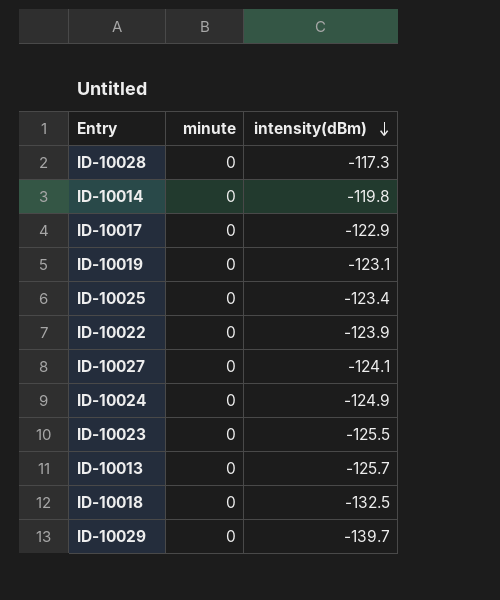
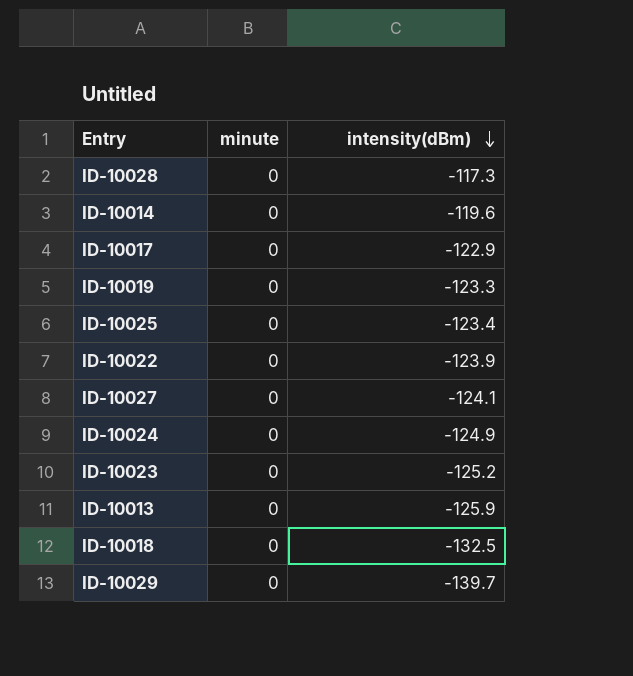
ID-10014 | intensity(dBm): -119.8 -> -119.6
ID-10019 | intensity(dBm): -123.1 -> -123.3
ID-10023 | intensity(dBm): -125.5 -> -125.2
ID-10013 | intensity(dBm): -125.7 -> -125.9

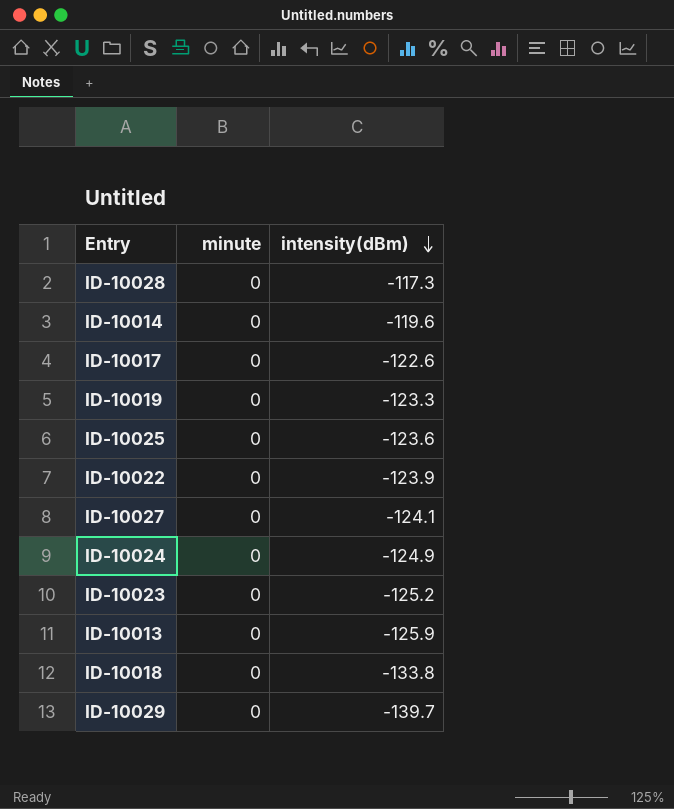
ID-10017 | intensity(dBm): -122.9 -> -122.6
ID-10025 | intensity(dBm): -123.4 -> -123.6
ID-10018 | intensity(dBm): -132.5 -> -133.8

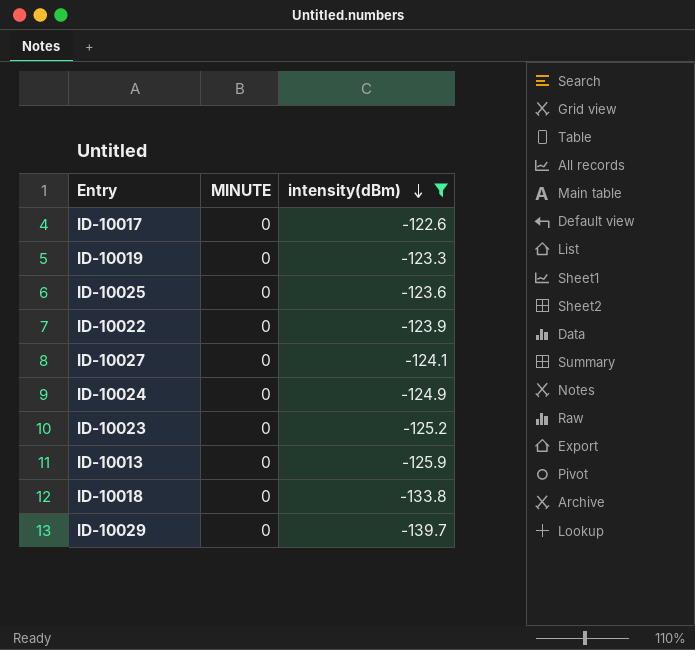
filter: none -> intensity(dBm) <= -122.6
column name: minute -> MINUTE

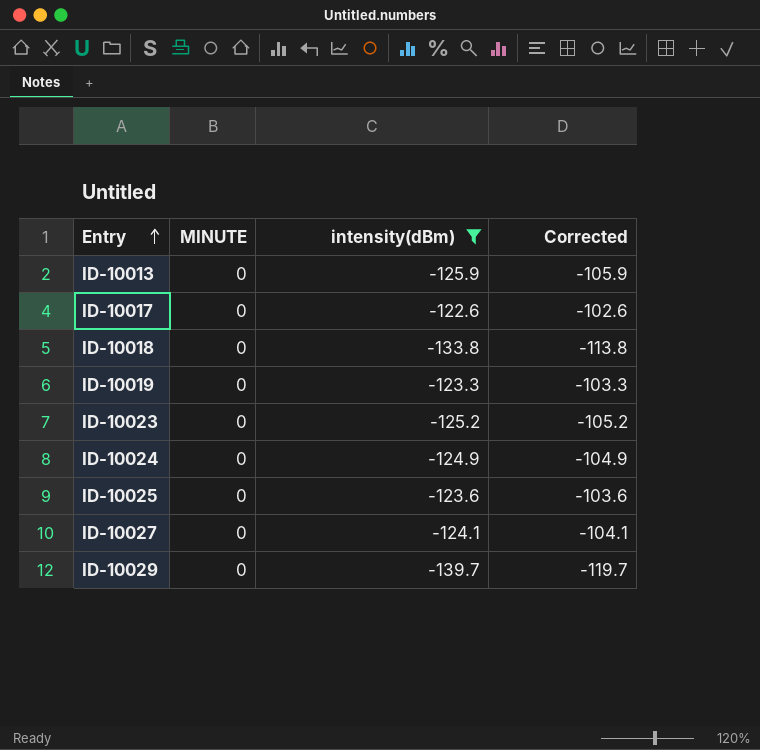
row order: intensity(dBm) descending -> Entry ascending
column Corrected | formula: none -> [intensity(dBm)] + 20
row ID-10022: 0 | -123.9 -> none

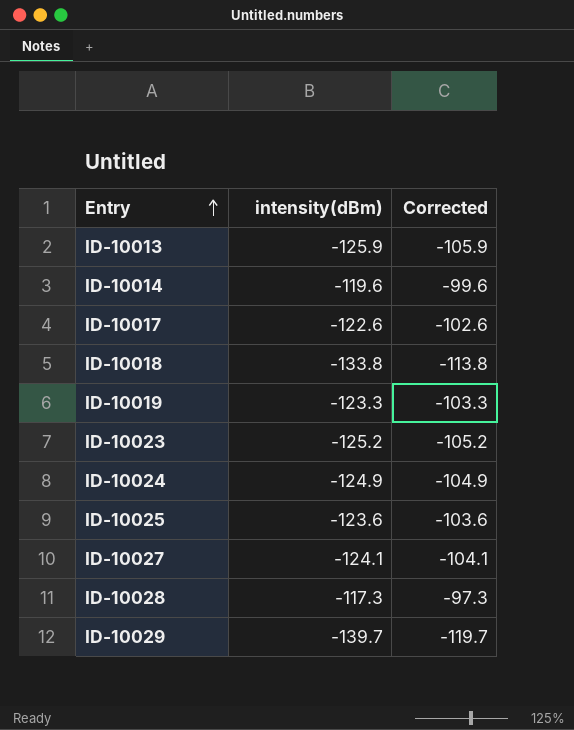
filter: intensity(dBm) <= -122.6 -> none
column MINUTE | position: 2 -> none

